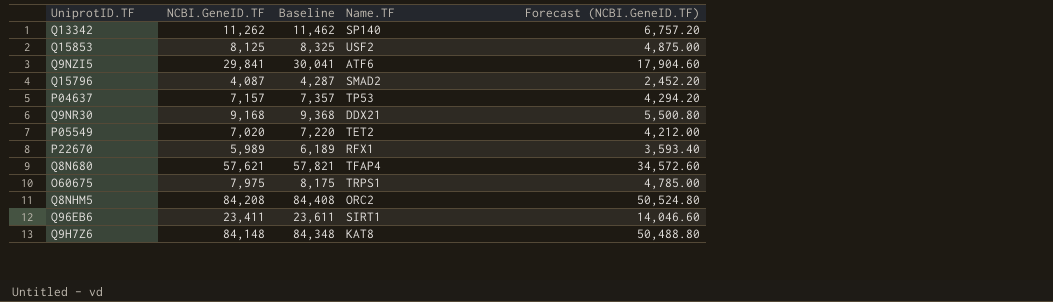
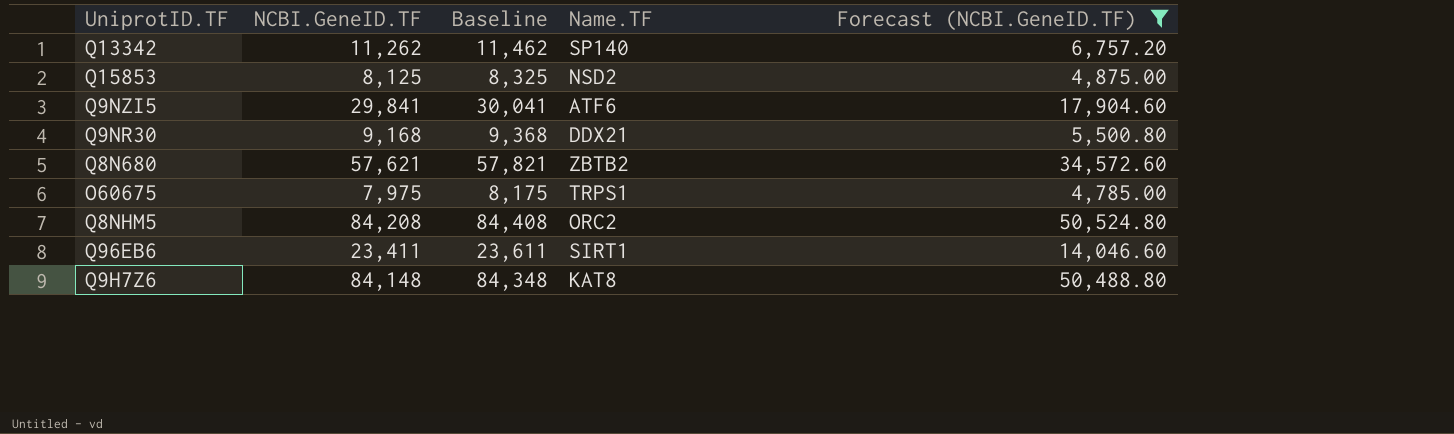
filter: none -> Forecast (NCBI.GeneID.TF) >= 4,785.00
Q15853 | Name.TF: USF2 -> NSD2
Q8N680 | Name.TF: TFAP4 -> ZBTB2

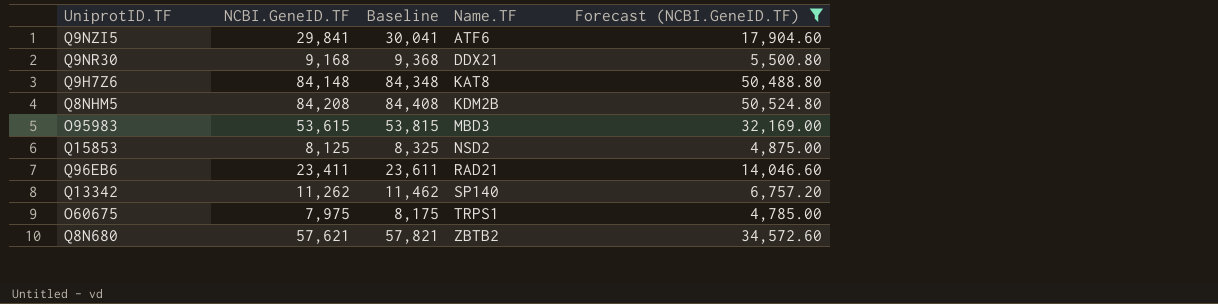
row order: none -> Name.TF ascending
Q8NHM5 | Name.TF: ORC2 -> KDM2B
row O95983: none -> 53,615 | 53,815 | MBD3 | 32,169.00
Q96EB6 | Name.TF: SIRT1 -> RAD21

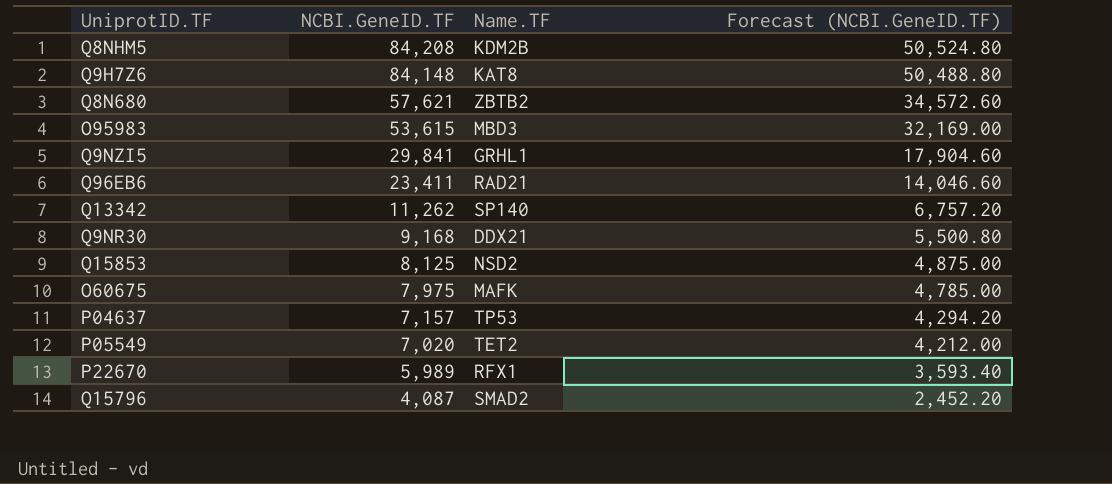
filter: Forecast (NCBI.GeneID.TF) >= 4,785.00 -> none
row order: Name.TF ascending -> NCBI.GeneID.TF descending
column Baseline | formula: [NCBI.GeneID.TF] + 200 -> none
Q9NZI5 | Name.TF: ATF6 -> GRHL1
O60675 | Name.TF: TRPS1 -> MAFK

